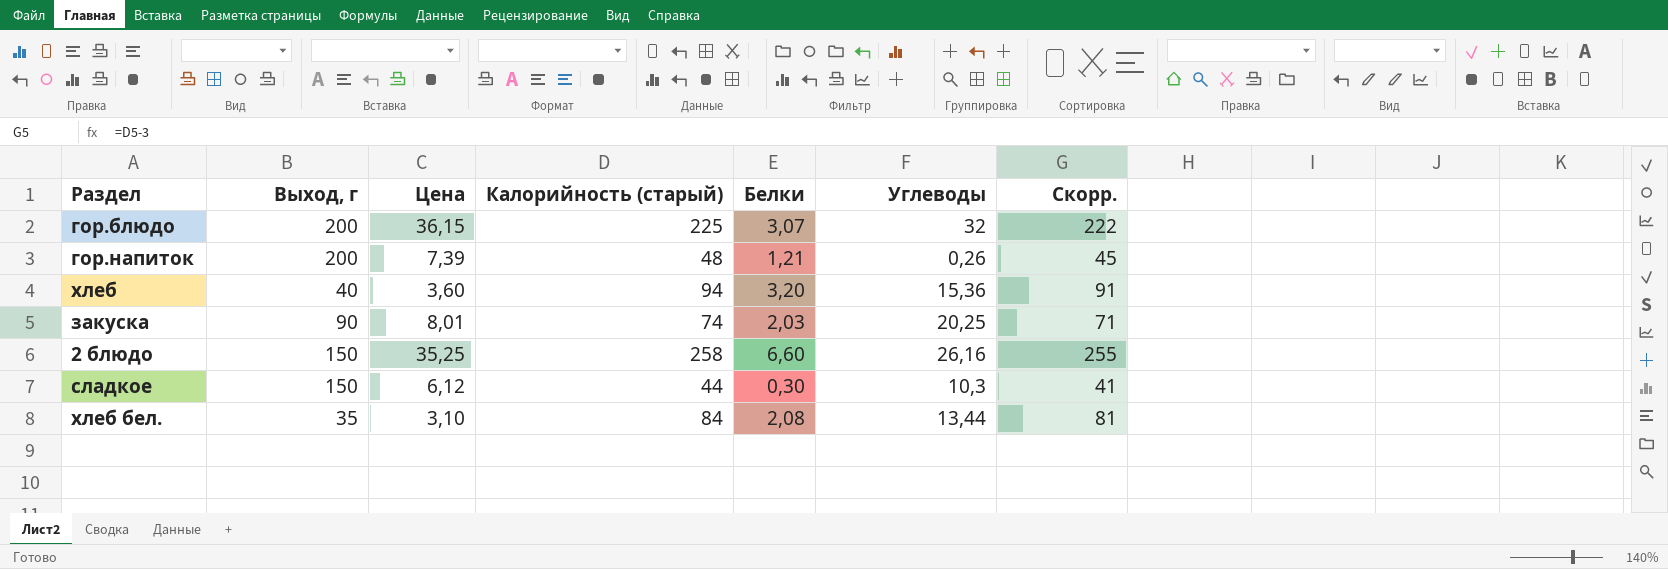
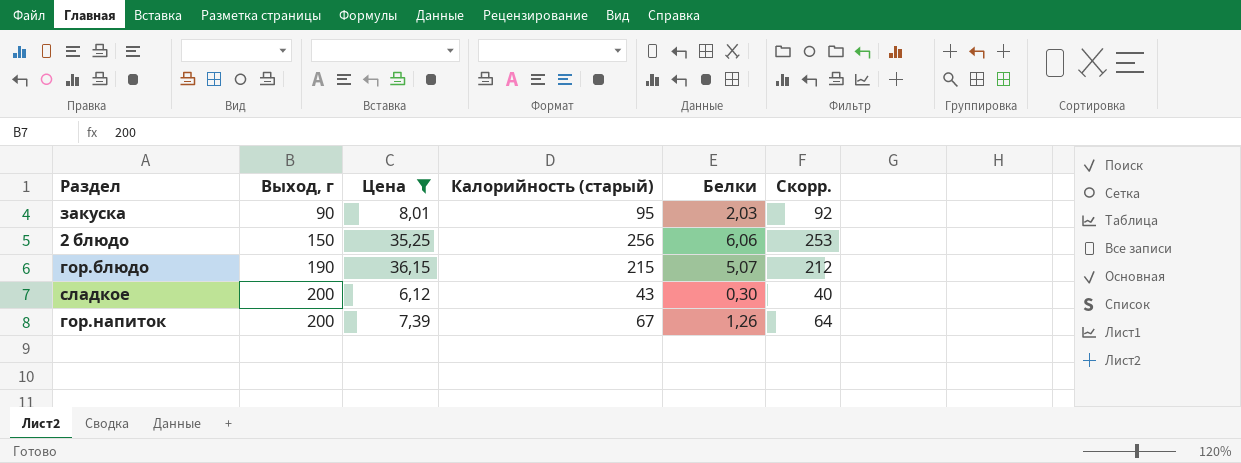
filter: none -> Цена >= 6,12
row order: none -> Выход, г ascending
column Углеводы | position: 6 -> none
закуска | Калорийность (старый): 74 -> 95
закуска | Скорр.: 71 -> 92
2 блюдо | Калорийность (старый): 258 -> 256
2 блюдо | Белки: 6,60 -> 6,06
2 блюдо | Скорр.: 255 -> 253
гор.блюдо | Выход, г: 200 -> 190
гор.блюдо | Калорийность (старый): 225 -> 215
гор.блюдо | Белки: 3,07 -> 5,07
гор.блюдо | Скорр.: 222 -> 212
сладкое | Выход, г: 150 -> 200
сладкое | Калорийность (старый): 44 -> 43
сладкое | Скорр.: 41 -> 40
гор.напиток | Калорийность (старый): 48 -> 67
гор.напиток | Белки: 1,21 -> 1,26
гор.напиток | Скорр.: 45 -> 64

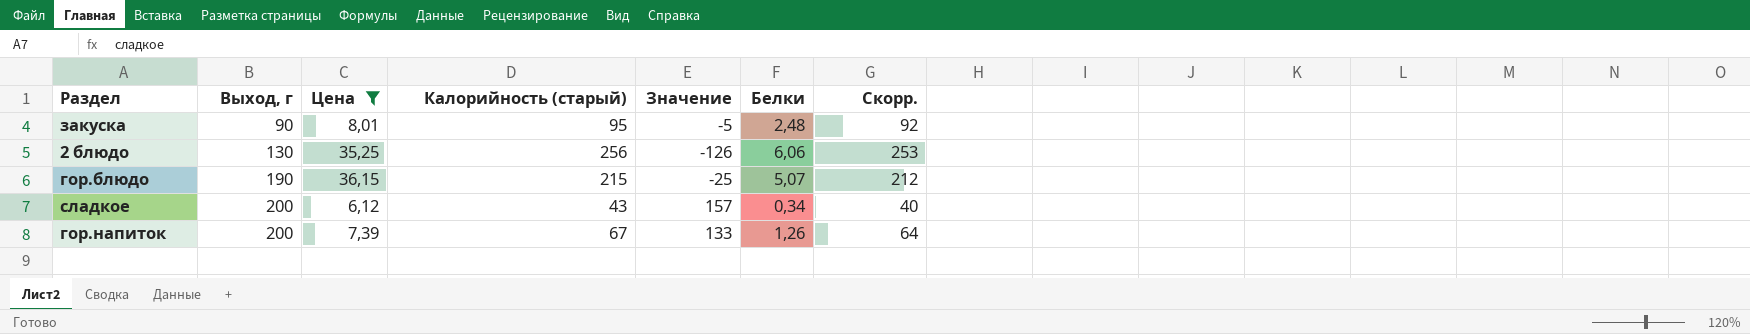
column Значение | formula: none -> [Выход, г] - [Калорийность (старый)]
закуска | Белки: 2,03 -> 2,48
2 блюдо | Выход, г: 150 -> 130
сладкое | Белки: 0,30 -> 0,34

